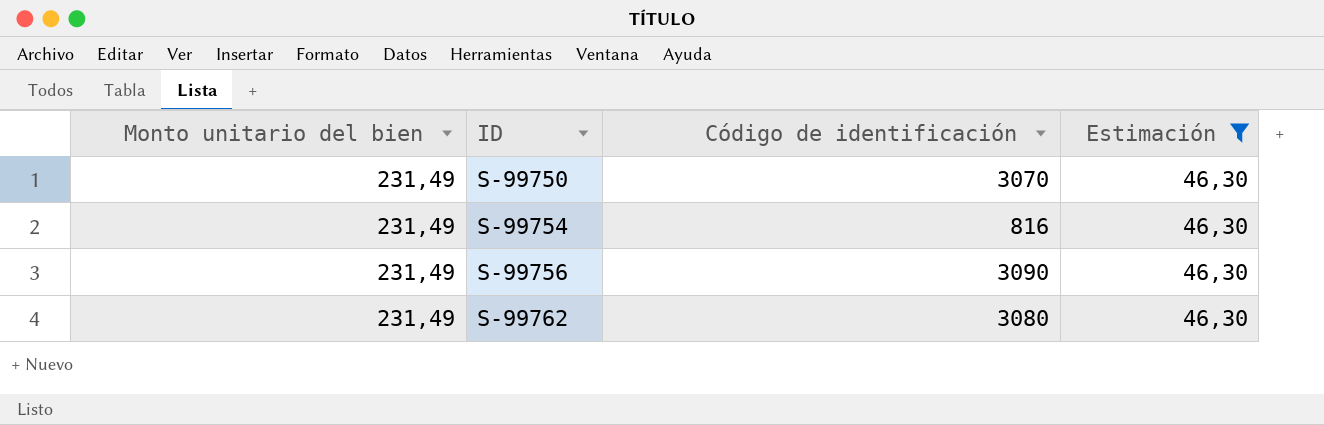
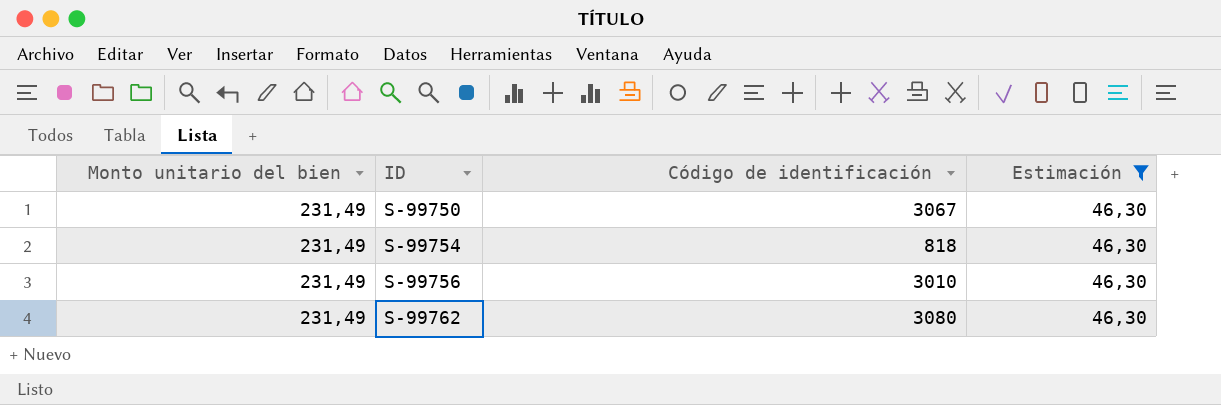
S-99750 | Código de identificación: 3070 -> 3067
S-99754 | Código de identificación: 816 -> 818
S-99756 | Código de identificación: 3090 -> 3010

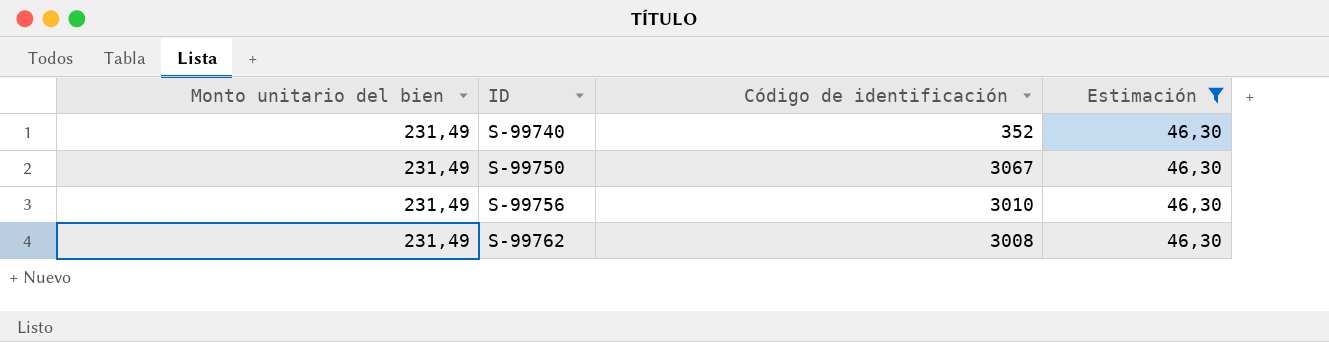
row S-99754: 231,49 | 818 | 46,30 -> none
row S-99740: none -> 231,49 | 352 | 46,30
S-99762 | Código de identificación: 3080 -> 3008

